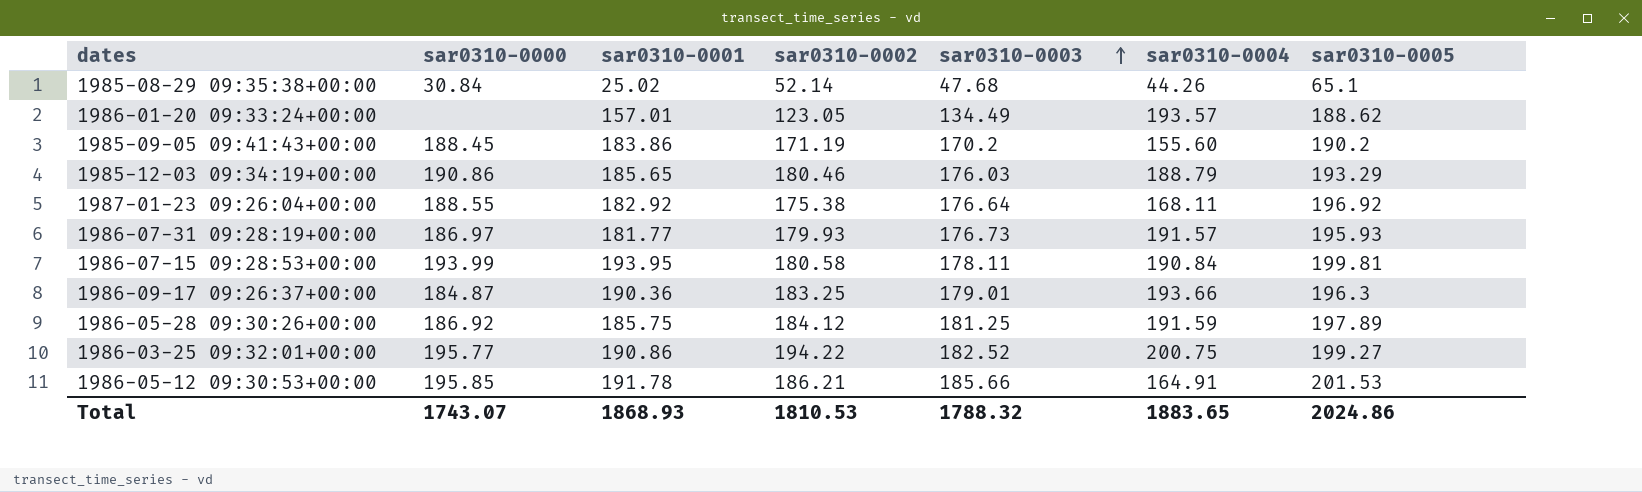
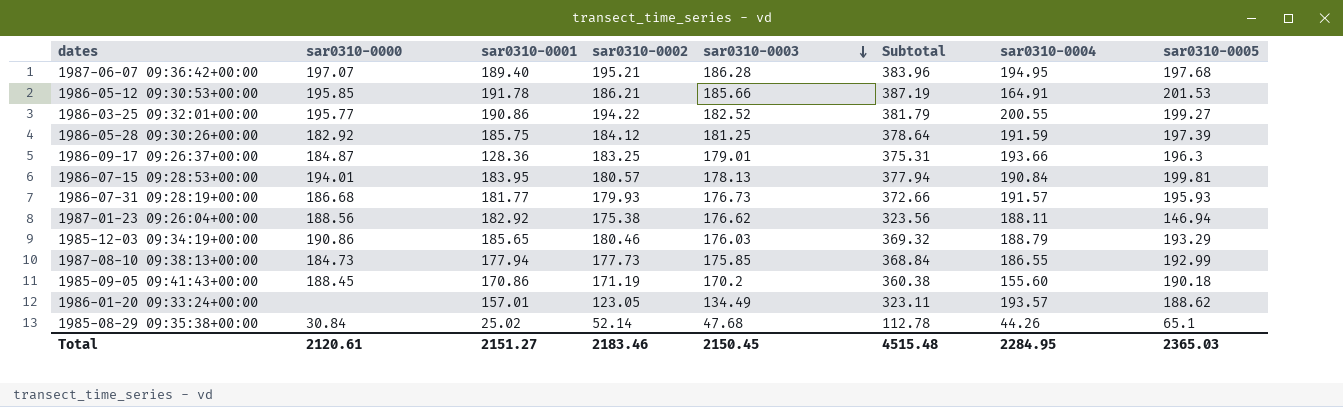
row order: sar0310-0003 ascending -> sar0310-0003 descending
column Subtotal | formula: none -> [sar0310-0003] + [sar0310-0005]
row 1987-06-07 09:36:42+00:00: none -> 197.07 | 189.40 | 195.21 | 186.28 | 383.96 | 194.95 | 197.68
1986-03-25 09:32:01+00:00 | sar0310-0004: 200.75 -> 200.55
1986-05-28 09:30:26+00:00 | sar0310-0000: 186.92 -> 182.92
1986-05-28 09:30:26+00:00 | sar0310-0005: 197.89 -> 197.39
1986-09-17 09:26:37+00:00 | sar0310-0001: 190.36 -> 128.36
1986-07-15 09:28:53+00:00 | sar0310-0000: 193.99 -> 194.01
1986-07-15 09:28:53+00:00 | sar0310-0001: 193.95 -> 183.95
1986-07-15 09:28:53+00:00 | sar0310-0002: 180.58 -> 180.57
1986-07-15 09:28:53+00:00 | sar0310-0003: 178.11 -> 178.13
1986-07-31 09:28:19+00:00 | sar0310-0000: 186.97 -> 186.68
1987-01-23 09:26:04+00:00 | sar0310-0000: 188.55 -> 188.56
1987-01-23 09:26:04+00:00 | sar0310-0003: 176.64 -> 176.62
1987-01-23 09:26:04+00:00 | sar0310-0004: 168.11 -> 188.11
1987-01-23 09:26:04+00:00 | sar0310-0005: 196.92 -> 146.94
row 1987-08-10 09:38:13+00:00: none -> 184.73 | 177.94 | 177.73 | 175.85 | 368.84 | 186.55 | 192.99
1985-09-05 09:41:43+00:00 | sar0310-0001: 183.86 -> 170.86
1985-09-05 09:41:43+00:00 | sar0310-0005: 190.2 -> 190.18
Total | sar0310-0000: 1743.07 -> 2120.61
Total | sar0310-0001: 1868.93 -> 2151.27
Total | sar0310-0002: 1810.53 -> 2183.46
Total | sar0310-0003: 1788.32 -> 2150.45
Total | sar0310-0004: 1883.65 -> 2284.95
Total | sar0310-0005: 2024.86 -> 2365.03

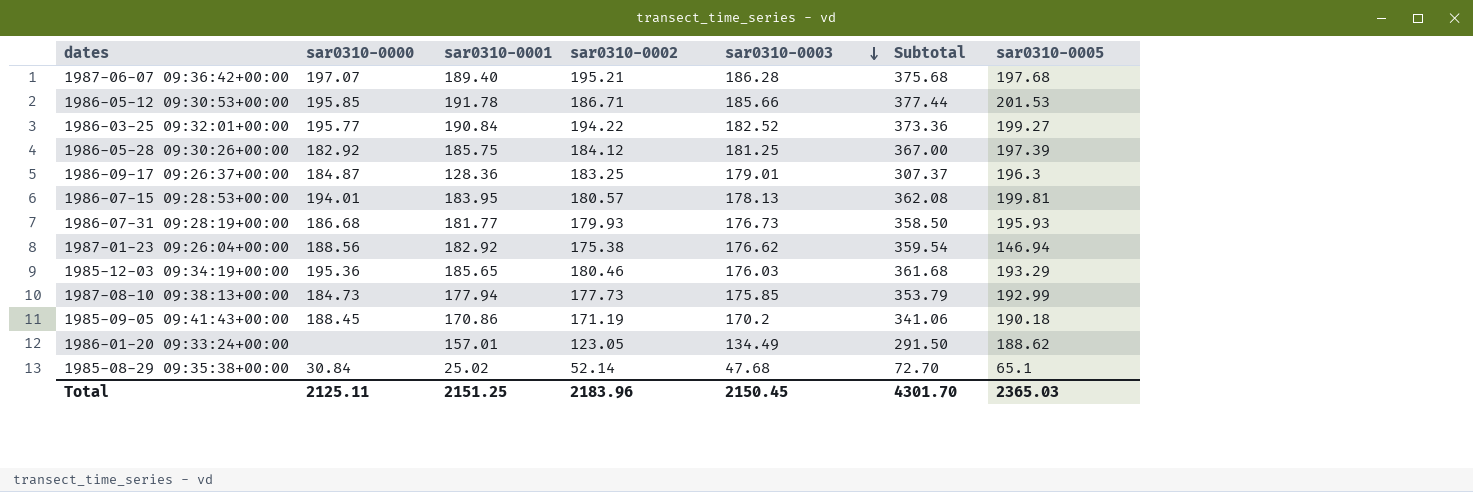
column sar0310-0004 | position: 7 -> none
column Subtotal | formula: [sar0310-0003] + [sar0310-0005] -> [sar0310-0001] + [sar0310-0003]
1986-05-12 09:30:53+00:00 | sar0310-0002: 186.21 -> 186.71
1986-03-25 09:32:01+00:00 | sar0310-0001: 190.86 -> 190.84
1985-12-03 09:34:19+00:00 | sar0310-0000: 190.86 -> 195.36
Total | sar0310-0000: 2120.61 -> 2125.11
Total | sar0310-0001: 2151.27 -> 2151.25
Total | sar0310-0002: 2183.46 -> 2183.96
Total | Subtotal: 4515.48 -> 4301.70

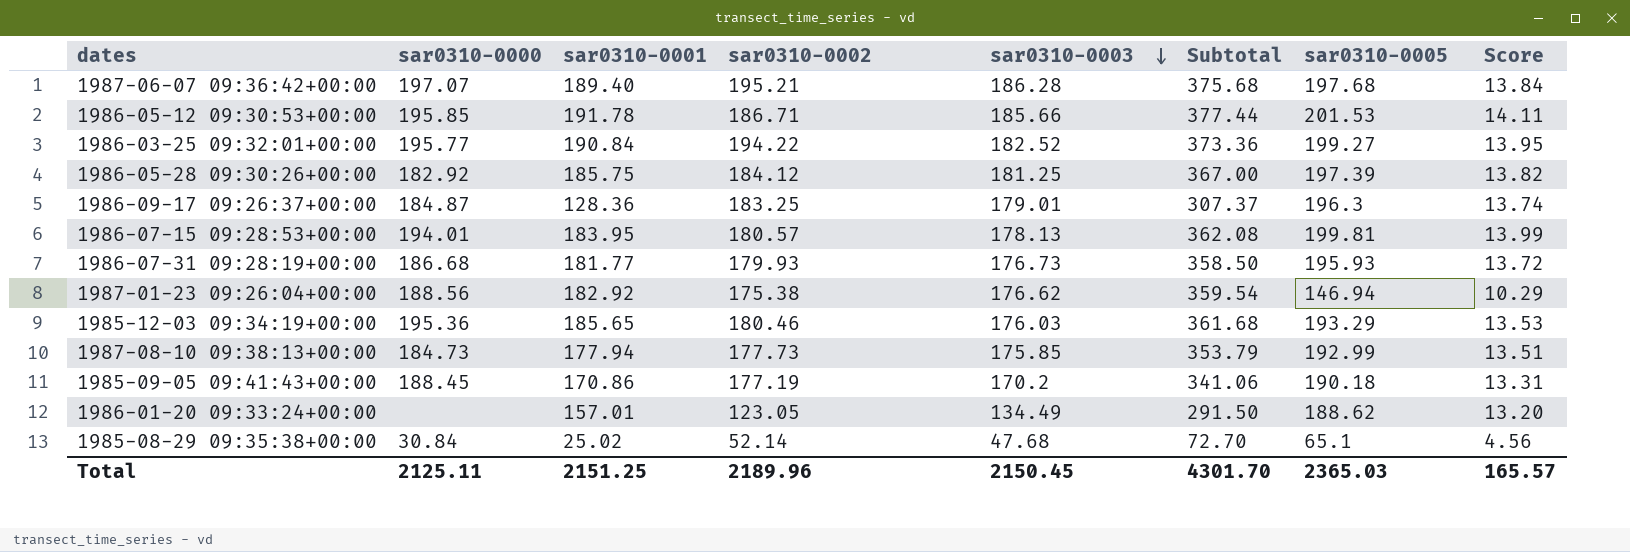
column Score | formula: none -> [sar0310-0005] * 0.07
1985-09-05 09:41:43+00:00 | sar0310-0002: 171.19 -> 177.19
Total | sar0310-0002: 2183.96 -> 2189.96

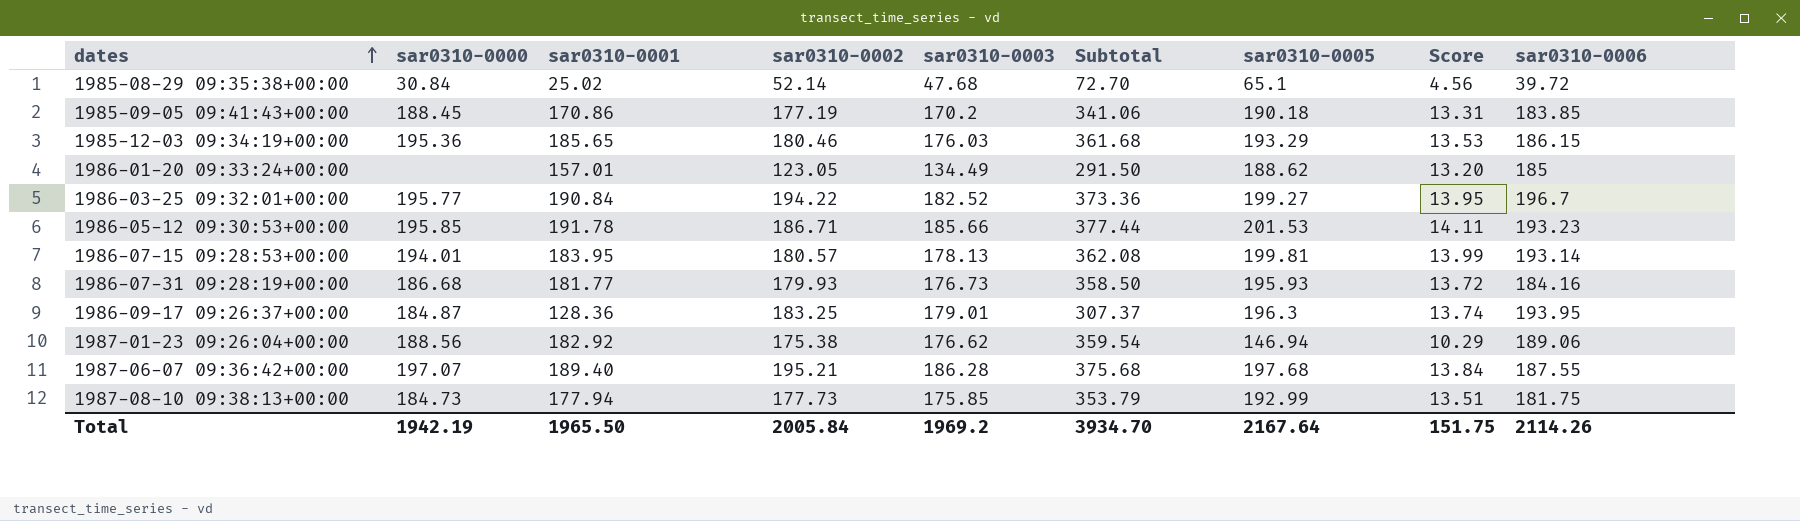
row order: sar0310-0003 descending -> dates ascending
column sar0310-0006 | position: none -> 9
row 1986-05-28 09:30:26+00:00: 182.92 | 185.75 | 184.12 | 181.25 | 367.00 | 197.39 | 13.82 -> none
Total | sar0310-0000: 2125.11 -> 1942.19
Total | sar0310-0001: 2151.25 -> 1965.50
Total | sar0310-0002: 2189.96 -> 2005.84
Total | sar0310-0003: 2150.45 -> 1969.2
Total | Subtotal: 4301.70 -> 3934.70
Total | sar0310-0005: 2365.03 -> 2167.64
Total | Score: 165.57 -> 151.75

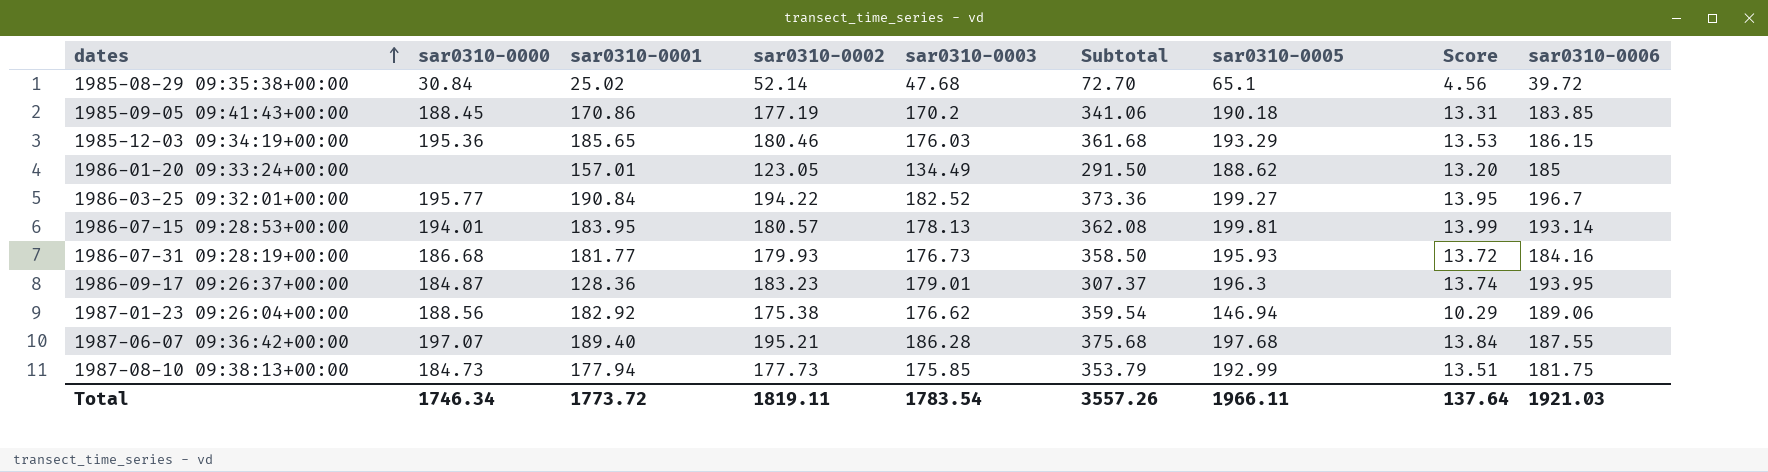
row 1986-05-12 09:30:53+00:00: 195.85 | 191.78 | 186.71 | 185.66 | 377.44 | 201.53 | 14.11 | 193.23 -> none
1986-09-17 09:26:37+00:00 | sar0310-0002: 183.25 -> 183.23
Total | sar0310-0000: 1942.19 -> 1746.34
Total | sar0310-0001: 1965.50 -> 1773.72
Total | sar0310-0002: 2005.84 -> 1819.11
Total | sar0310-0003: 1969.2 -> 1783.54
Total | Subtotal: 3934.70 -> 3557.26
Total | sar0310-0005: 2167.64 -> 1966.11
Total | Score: 151.75 -> 137.64
Total | sar0310-0006: 2114.26 -> 1921.03

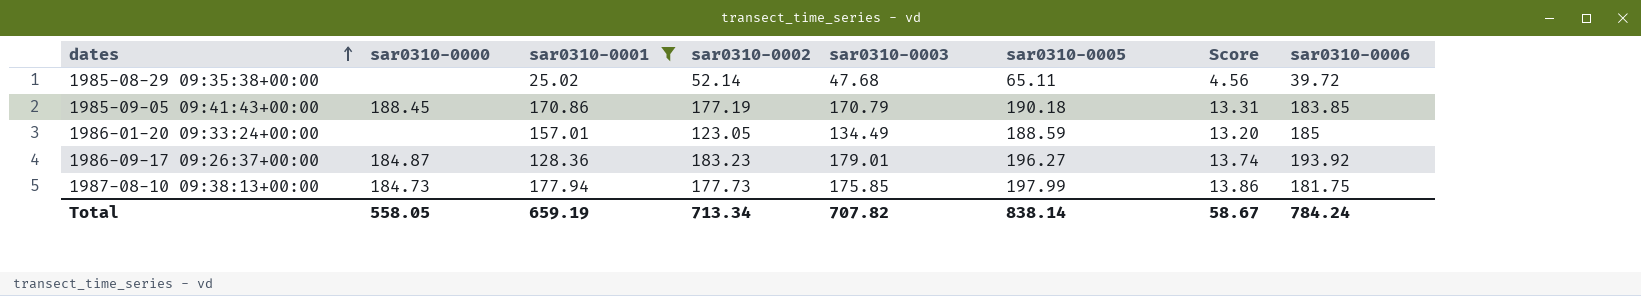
filter: none -> sar0310-0001 <= 177.94
column Subtotal | formula: [sar0310-0001] + [sar0310-0003] -> none
1985-08-29 09:35:38+00:00 | sar0310-0000: 30.84 -> none
1985-08-29 09:35:38+00:00 | sar0310-0005: 65.1 -> 65.11
1985-09-05 09:41:43+00:00 | sar0310-0003: 170.2 -> 170.79
1986-01-20 09:33:24+00:00 | sar0310-0005: 188.62 -> 188.59
1986-09-17 09:26:37+00:00 | sar0310-0005: 196.3 -> 196.27
1986-09-17 09:26:37+00:00 | sar0310-0006: 193.95 -> 193.92
1987-08-10 09:38:13+00:00 | sar0310-0005: 192.99 -> 197.99
1987-08-10 09:38:13+00:00 | Score: 13.51 -> 13.86
Total | sar0310-0000: 1746.34 -> 558.05
Total | sar0310-0001: 1773.72 -> 659.19
Total | sar0310-0002: 1819.11 -> 713.34
Total | sar0310-0003: 1783.54 -> 707.82
Total | sar0310-0005: 1966.11 -> 838.14
Total | Score: 137.64 -> 58.67
Total | sar0310-0006: 1921.03 -> 784.24

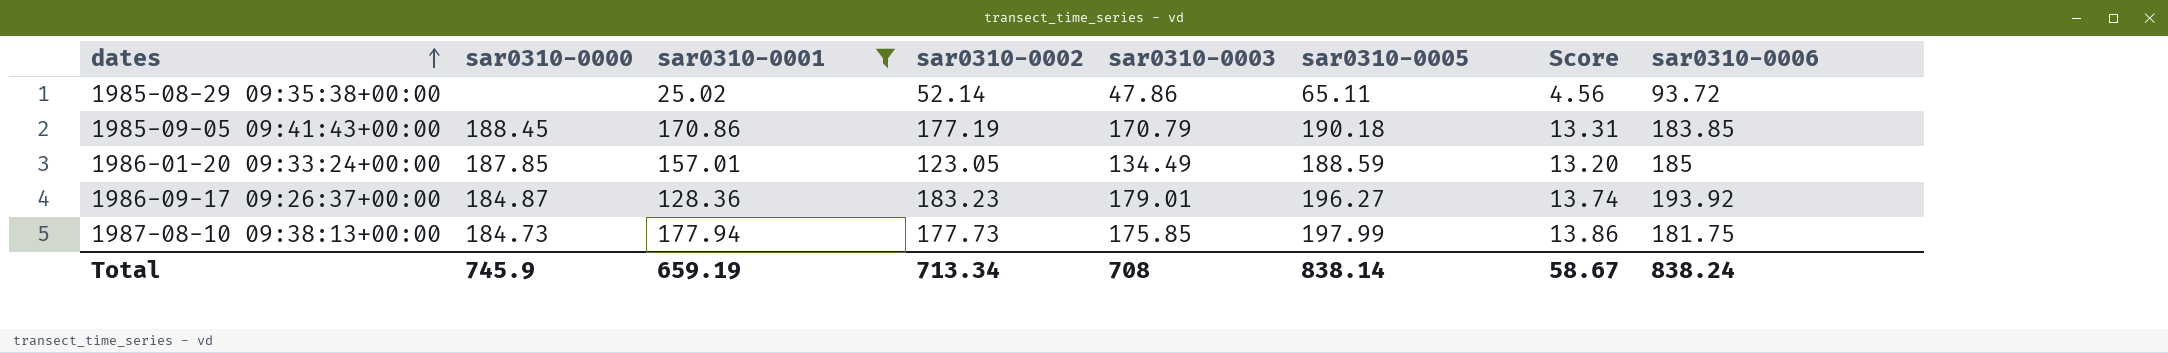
1985-08-29 09:35:38+00:00 | sar0310-0003: 47.68 -> 47.86
1985-08-29 09:35:38+00:00 | sar0310-0006: 39.72 -> 93.72
1986-01-20 09:33:24+00:00 | sar0310-0000: none -> 187.85
Total | sar0310-0000: 558.05 -> 745.9
Total | sar0310-0003: 707.82 -> 708
Total | sar0310-0006: 784.24 -> 838.24

